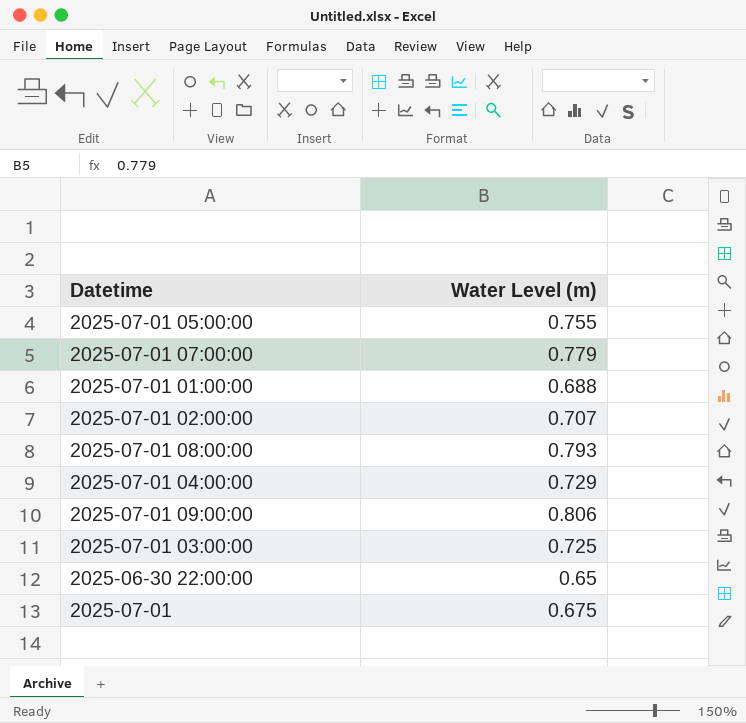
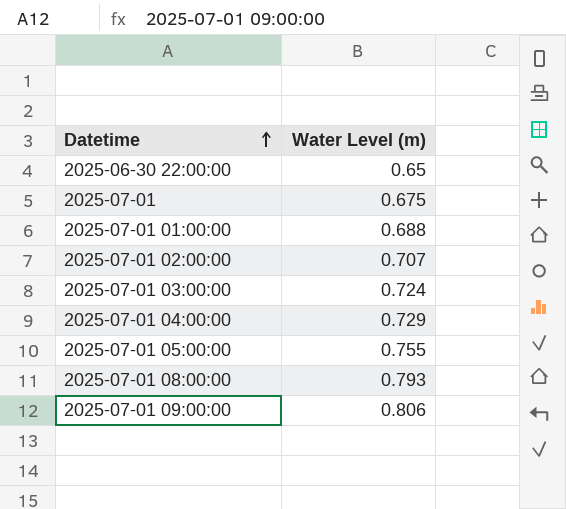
row order: none -> Datetime ascending
row 2025-07-01 07:00:00: 0.779 -> none
2025-07-01 03:00:00 | Water Level (m): 0.725 -> 0.724

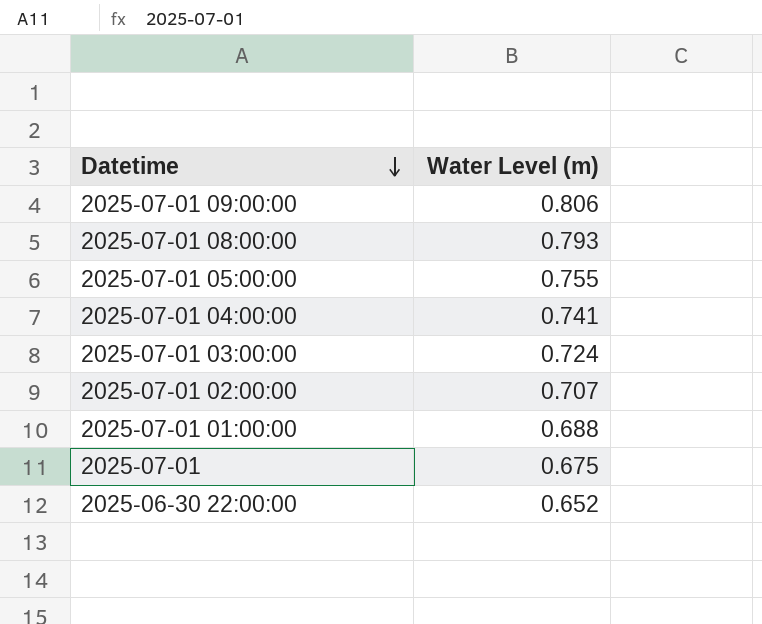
row order: Datetime ascending -> Datetime descending
2025-07-01 04:00:00 | Water Level (m): 0.729 -> 0.741
2025-06-30 22:00:00 | Water Level (m): 0.65 -> 0.652

